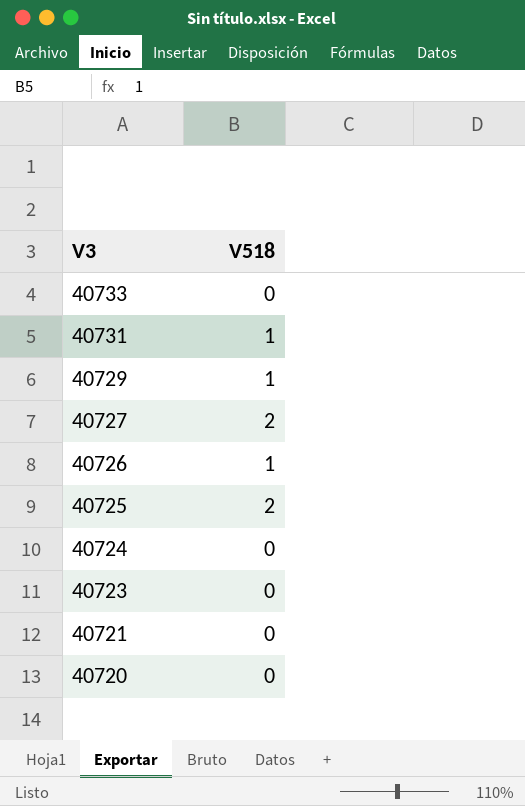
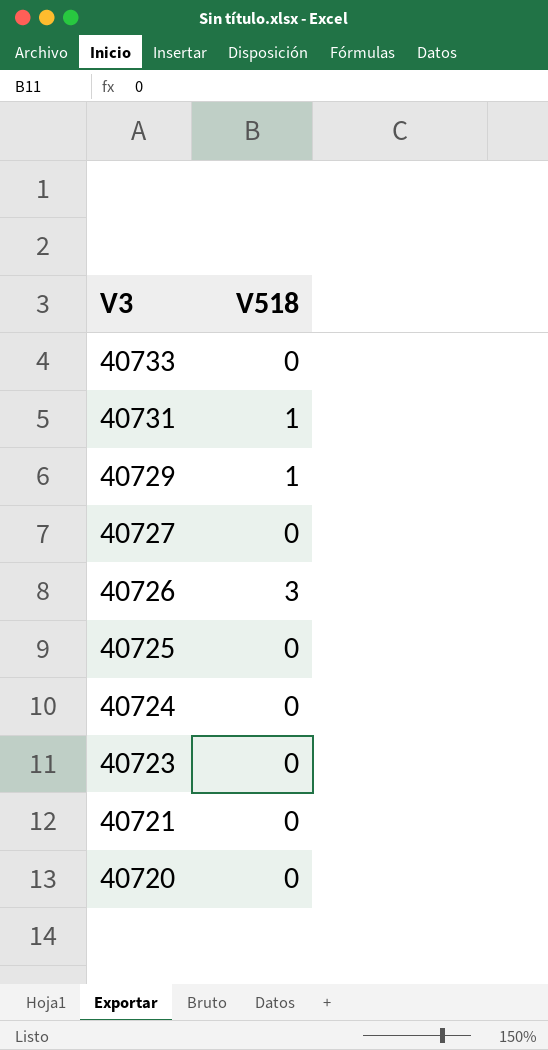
40727 | V518: 2 -> 0
40726 | V518: 1 -> 3
40725 | V518: 2 -> 0

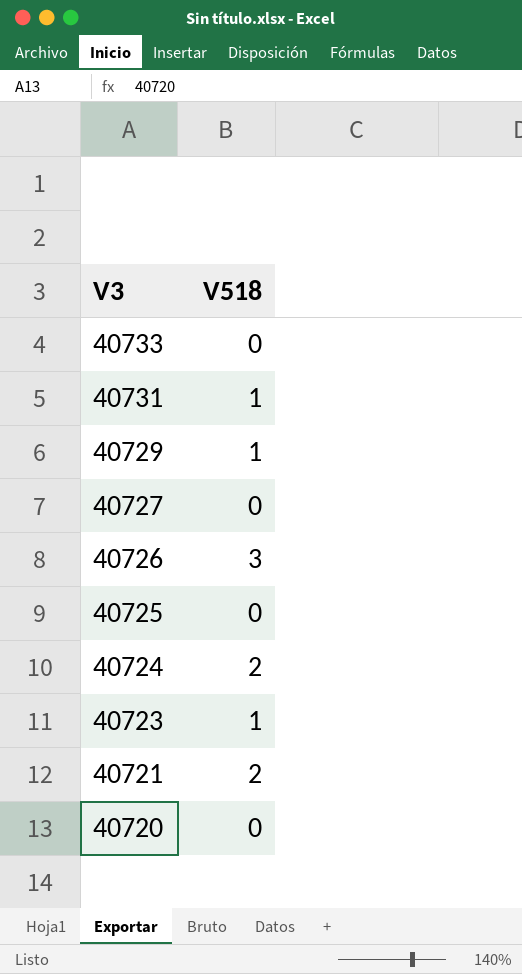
40724 | V518: 0 -> 2
40723 | V518: 0 -> 1
40721 | V518: 0 -> 2

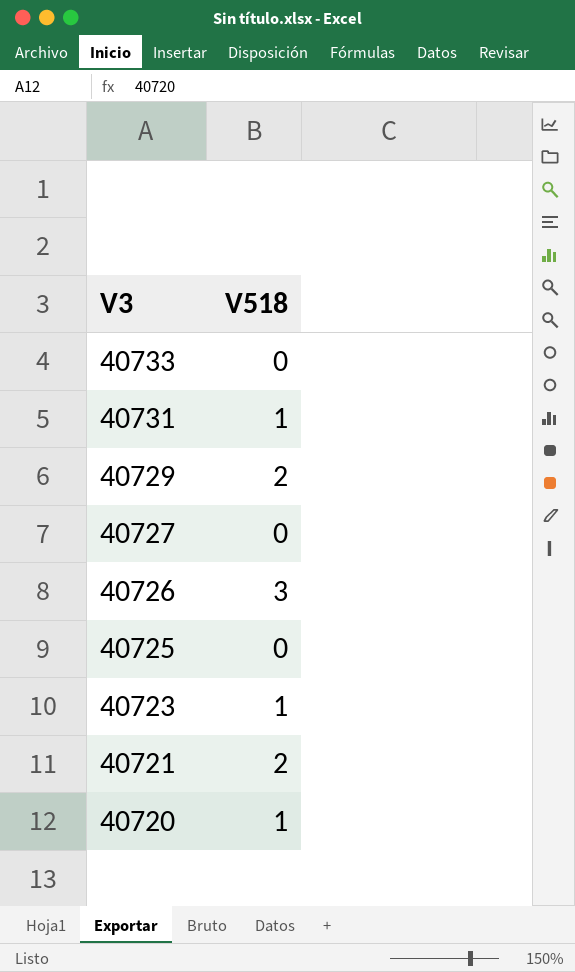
row 40724: 2 -> none
40729 | V518: 1 -> 2
40720 | V518: 0 -> 1

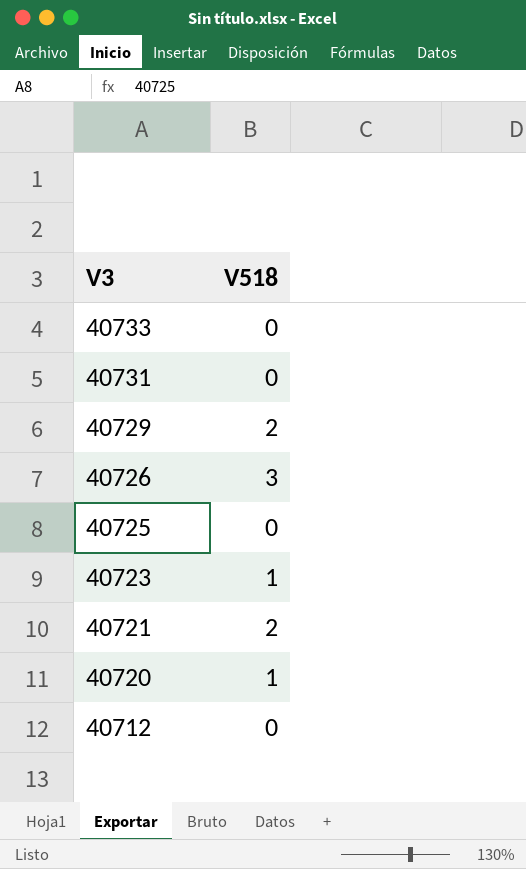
row 40727: 0 -> none
40731 | V518: 1 -> 0
row 40712: none -> 0

